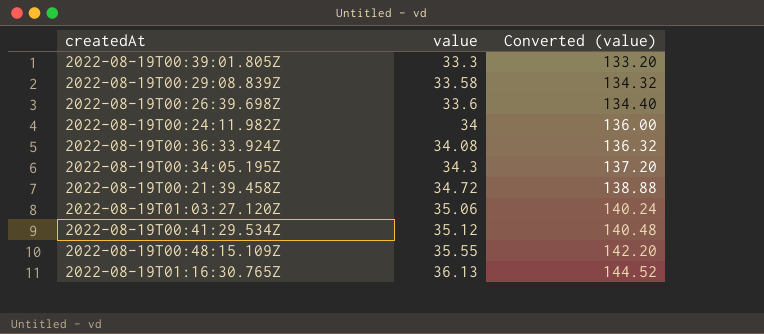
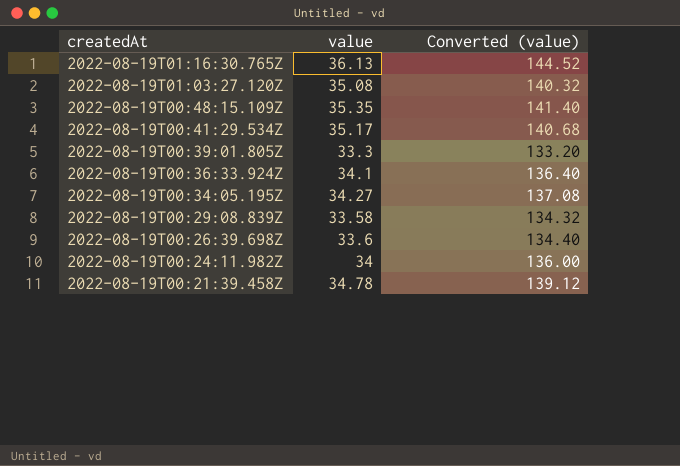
row order: value ascending -> createdAt descending
2022-08-19T01:03:27.120Z | value: 35.06 -> 35.08
2022-08-19T01:03:27.120Z | Converted (value): 140.24 -> 140.32
2022-08-19T00:48:15.109Z | value: 35.55 -> 35.35
2022-08-19T00:48:15.109Z | Converted (value): 142.20 -> 141.40
2022-08-19T00:41:29.534Z | value: 35.12 -> 35.17
2022-08-19T00:41:29.534Z | Converted (value): 140.48 -> 140.68
2022-08-19T00:36:33.924Z | value: 34.08 -> 34.1
2022-08-19T00:36:33.924Z | Converted (value): 136.32 -> 136.40
2022-08-19T00:34:05.195Z | value: 34.3 -> 34.27
2022-08-19T00:34:05.195Z | Converted (value): 137.20 -> 137.08
2022-08-19T00:21:39.458Z | value: 34.72 -> 34.78
2022-08-19T00:21:39.458Z | Converted (value): 138.88 -> 139.12

